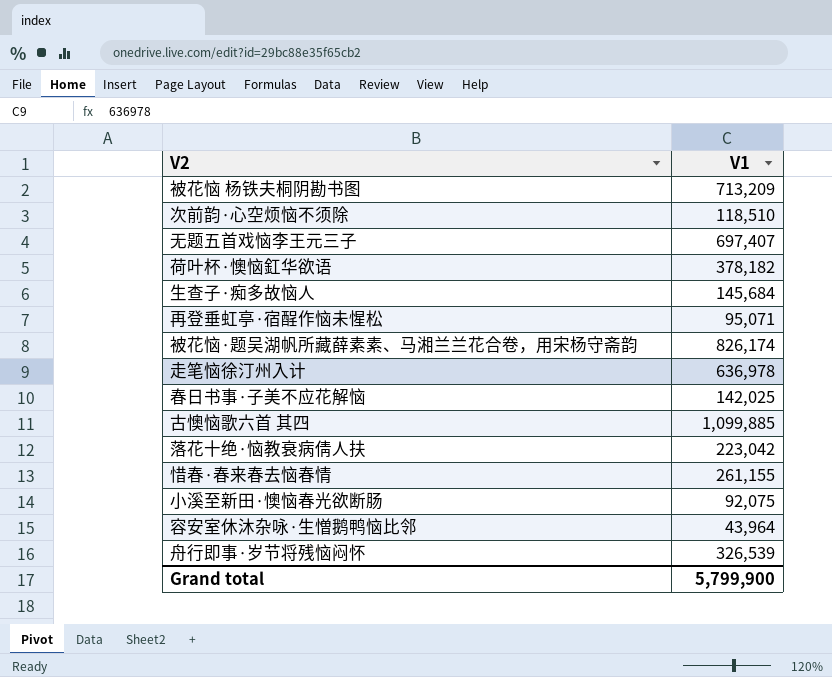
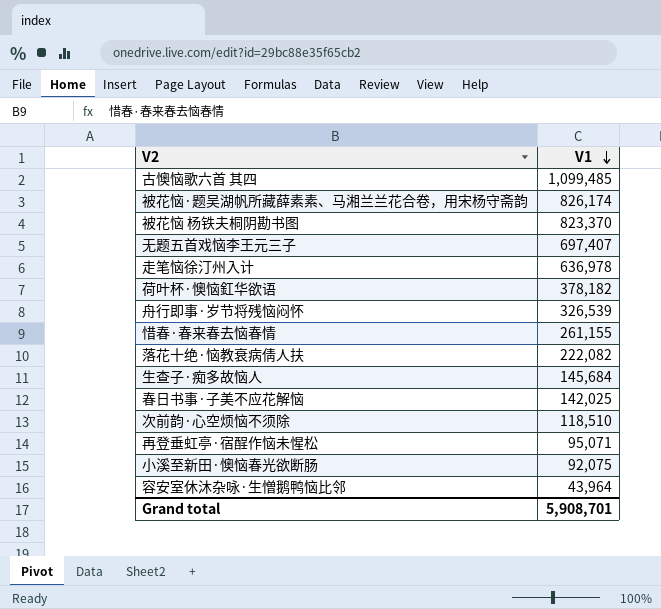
row order: none -> V1 descending
古懊恼歌六首 其四 | V1: 1,099,885 -> 1,099,485
被花恼 杨铁夫桐阴勘书图 | V1: 713,209 -> 823,370
落花十绝·恼教衰病倩人扶 | V1: 223,042 -> 222,082
Grand total | V1: 5,799,900 -> 5,908,701

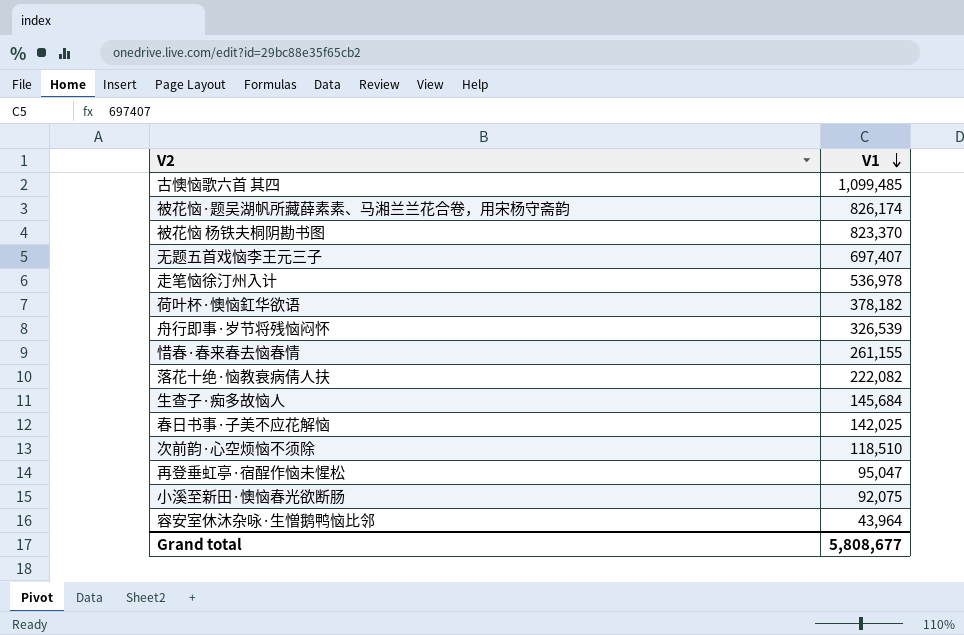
走笔恼徐汀州入计 | V1: 636,978 -> 536,978
再登垂虹亭·宿酲作恼未惺松 | V1: 95,071 -> 95,047
Grand total | V1: 5,908,701 -> 5,808,677

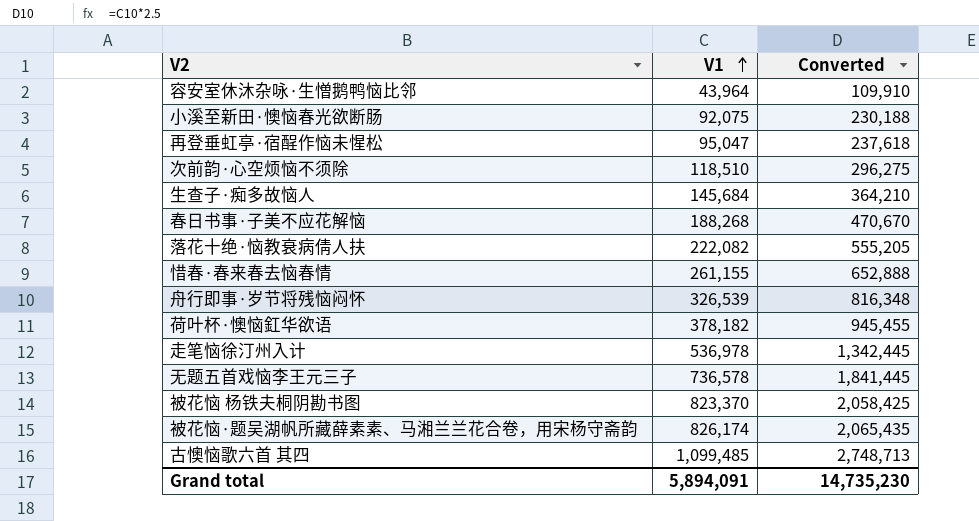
row order: V1 descending -> V1 ascending
column Converted | formula: none -> [V1] * 2.5
春日书事·子美不应花解恼 | V1: 142,025 -> 188,268
无题五首戏恼李王元三子 | V1: 697,407 -> 736,578
Grand total | V1: 5,808,677 -> 5,894,091

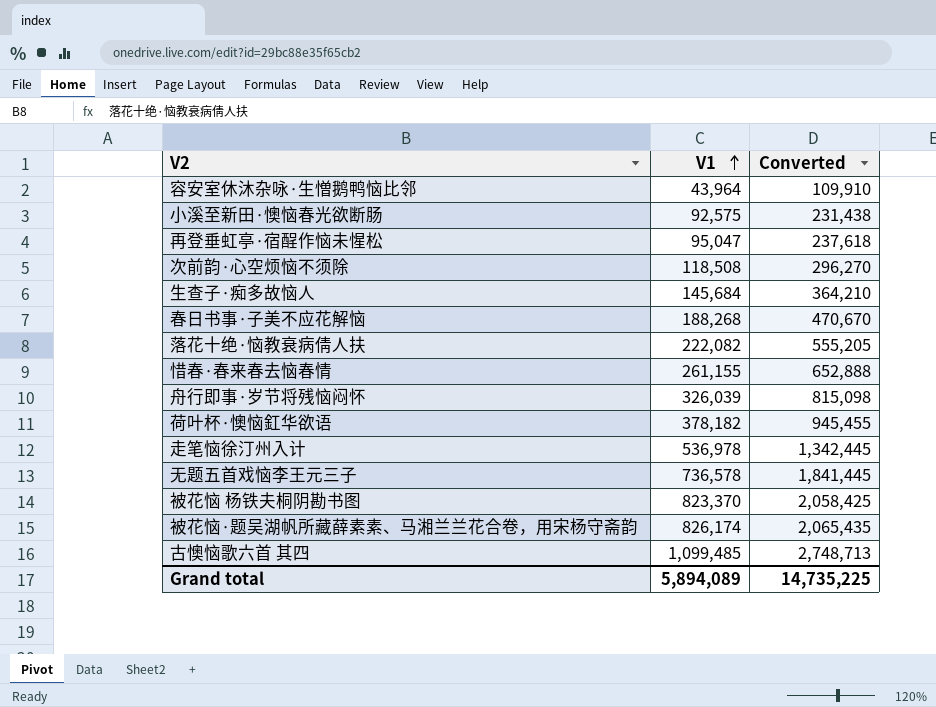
小溪至新田·懊恼春光欲断肠 | V1: 92,075 -> 92,575
小溪至新田·懊恼春光欲断肠 | Converted: 230,188 -> 231,438
次前韵·心空烦恼不须除 | V1: 118,510 -> 118,508
次前韵·心空烦恼不须除 | Converted: 296,275 -> 296,270
舟行即事·岁节将残恼闷怀 | V1: 326,539 -> 326,039
舟行即事·岁节将残恼闷怀 | Converted: 816,348 -> 815,098
Grand total | V1: 5,894,091 -> 5,894,089
Grand total | Converted: 14,735,230 -> 14,735,225

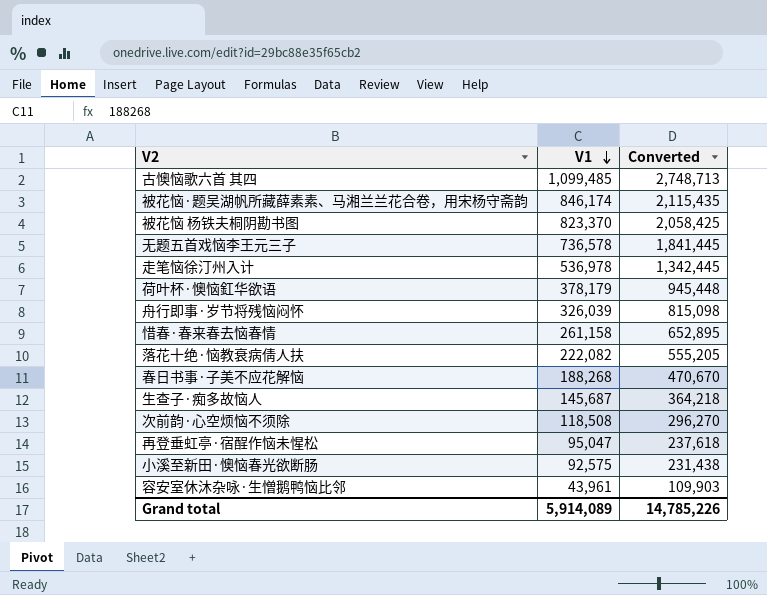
row order: V1 ascending -> V1 descending
被花恼·题吴湖帆所藏薛素素、马湘兰兰花合卷，用宋杨守斋韵 | V1: 826,174 -> 846,174
被花恼·题吴湖帆所藏薛素素、马湘兰兰花合卷，用宋杨守斋韵 | Converted: 2,065,435 -> 2,115,435
荷叶杯·懊恼釭华欲语 | V1: 378,182 -> 378,179
荷叶杯·懊恼釭华欲语 | Converted: 945,455 -> 945,448
惜春·春来春去恼春情 | V1: 261,155 -> 261,158
惜春·春来春去恼春情 | Converted: 652,888 -> 652,895
生查子·痴多故恼人 | V1: 145,684 -> 145,687
生查子·痴多故恼人 | Converted: 364,210 -> 364,218
容安室休沐杂咏·生憎鹅鸭恼比邻 | V1: 43,964 -> 43,961
容安室休沐杂咏·生憎鹅鸭恼比邻 | Converted: 109,910 -> 109,903
Grand total | V1: 5,894,089 -> 5,914,089
Grand total | Converted: 14,735,225 -> 14,785,226

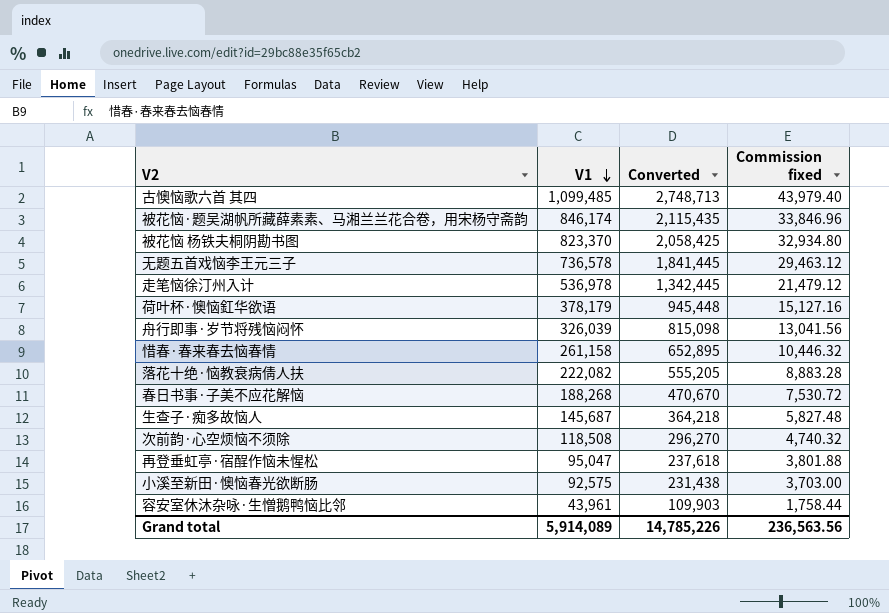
column Commission fixed | formula: none -> [V1] * 0.04

